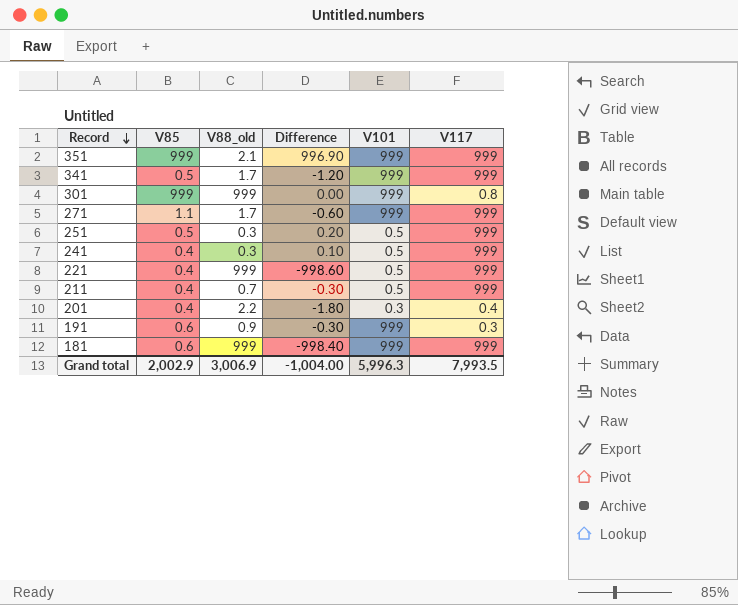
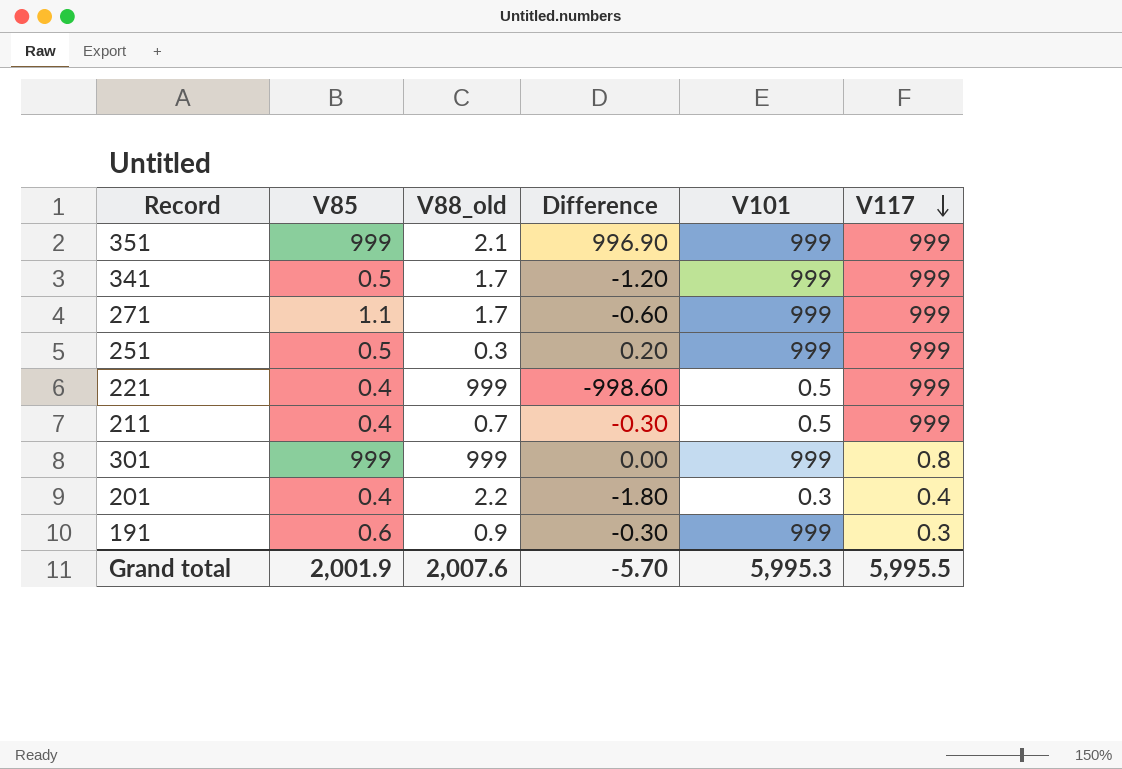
row order: Record descending -> V117 descending
row 241: 0.4 | 0.3 | 0.10 | 0.5 | 999 -> none
row 181: 0.6 | 999 | -998.40 | 999 | 999 -> none
251 | V101: 0.5 -> 999
Grand total | V85: 2,002.9 -> 2,001.9
Grand total | V88_old: 3,006.9 -> 2,007.6
Grand total | Difference: -1,004.00 -> -5.70
Grand total | V101: 5,996.3 -> 5,995.3
Grand total | V117: 7,993.5 -> 5,995.5

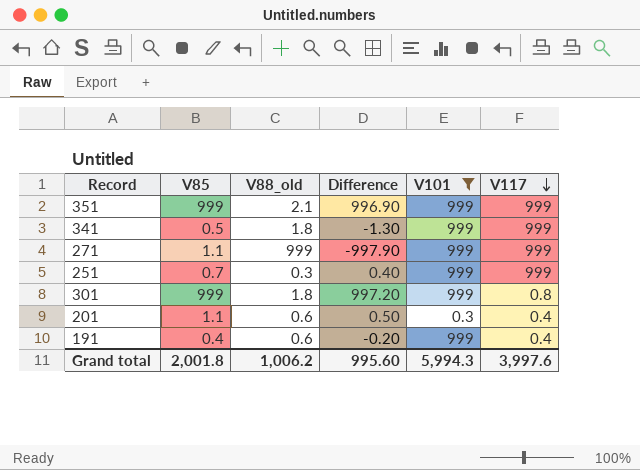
filter: none -> V101 != 0.5
341 | V88_old: 1.7 -> 1.8
341 | Difference: -1.20 -> -1.30
271 | V88_old: 1.7 -> 999
271 | Difference: -0.60 -> -997.90
251 | V85: 0.5 -> 0.7
251 | Difference: 0.20 -> 0.40
301 | V88_old: 999 -> 1.8
301 | Difference: 0.00 -> 997.20
201 | V85: 0.4 -> 1.1
201 | V88_old: 2.2 -> 0.6
201 | Difference: -1.80 -> 0.50
191 | V85: 0.6 -> 0.4
191 | V88_old: 0.9 -> 0.6
191 | Difference: -0.30 -> -0.20
191 | V117: 0.3 -> 0.4
Grand total | V85: 2,001.9 -> 2,001.8
Grand total | V88_old: 2,007.6 -> 1,006.2
Grand total | Difference: -5.70 -> 995.60
Grand total | V101: 5,995.3 -> 5,994.3
Grand total | V117: 5,995.5 -> 3,997.6

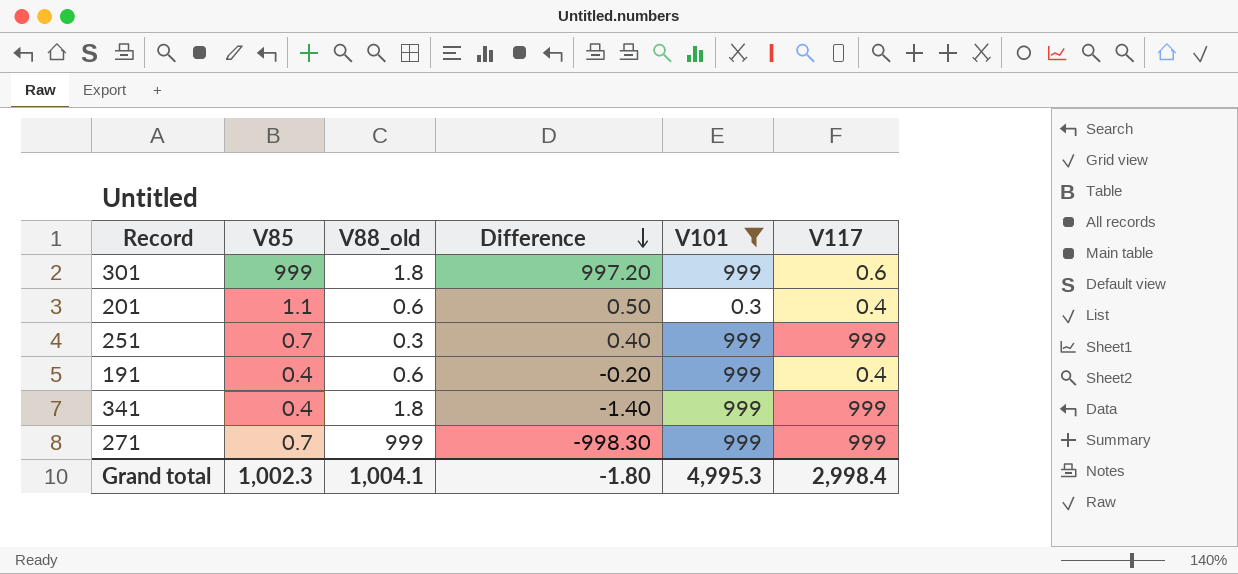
row order: V117 descending -> Difference descending
row 351: 999 | 2.1 | 996.90 | 999 | 999 -> none
301 | V117: 0.8 -> 0.6
341 | V85: 0.5 -> 0.4
341 | Difference: -1.30 -> -1.40
271 | V85: 1.1 -> 0.7
271 | Difference: -997.90 -> -998.30
Grand total | V85: 2,001.8 -> 1,002.3
Grand total | V88_old: 1,006.2 -> 1,004.1
Grand total | Difference: 995.60 -> -1.80
Grand total | V101: 5,994.3 -> 4,995.3
Grand total | V117: 3,997.6 -> 2,998.4

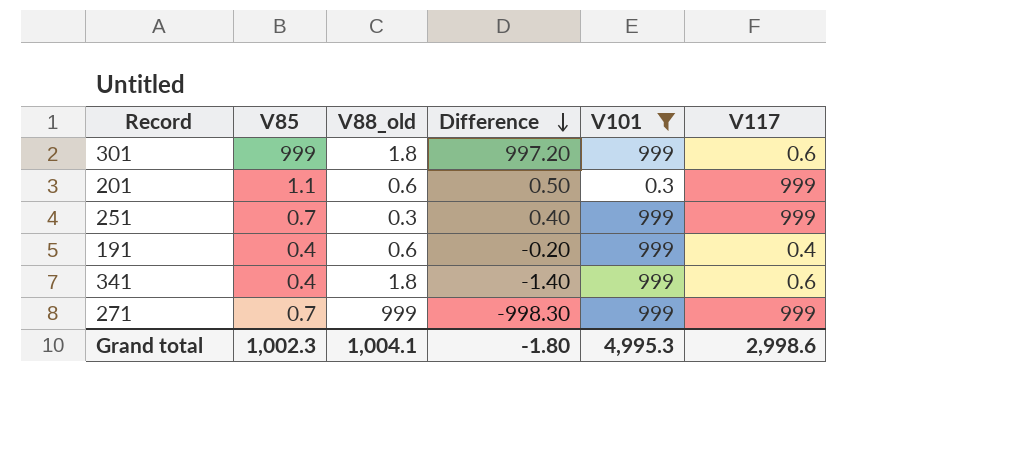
201 | V117: 0.4 -> 999
341 | V117: 999 -> 0.6
Grand total | V117: 2,998.4 -> 2,998.6

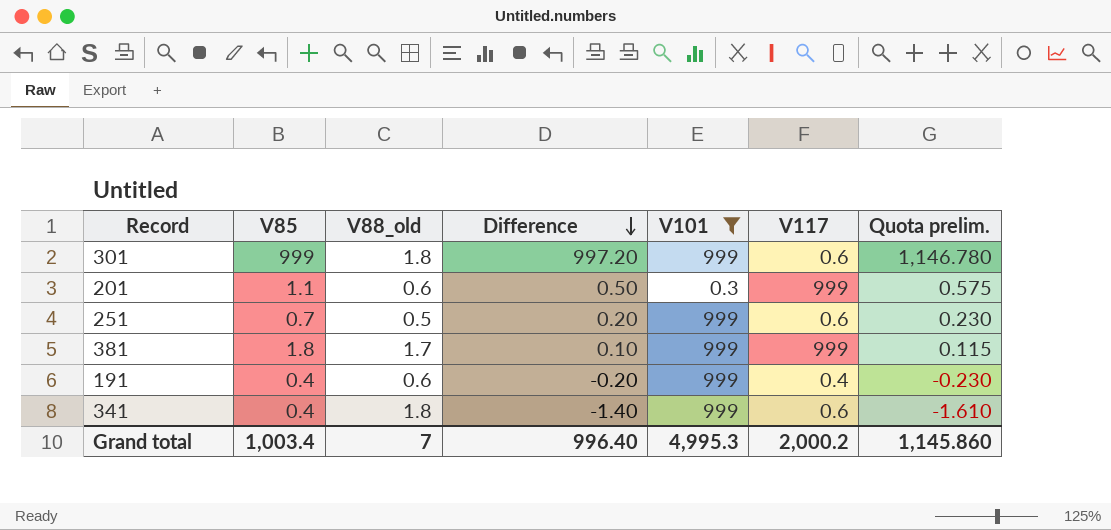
column Quota prelim. | formula: none -> [Difference] * 1.15
row 271: 0.7 | 999 | -998.30 | 999 | 999 -> none
251 | V88_old: 0.3 -> 0.5
251 | Difference: 0.40 -> 0.20
251 | V117: 999 -> 0.6
row 381: none -> 1.8 | 1.7 | 0.10 | 999 | 999 | 0.115
Grand total | V85: 1,002.3 -> 1,003.4
Grand total | V88_old: 1,004.1 -> 7
Grand total | Difference: -1.80 -> 996.40
Grand total | V117: 2,998.6 -> 2,000.2

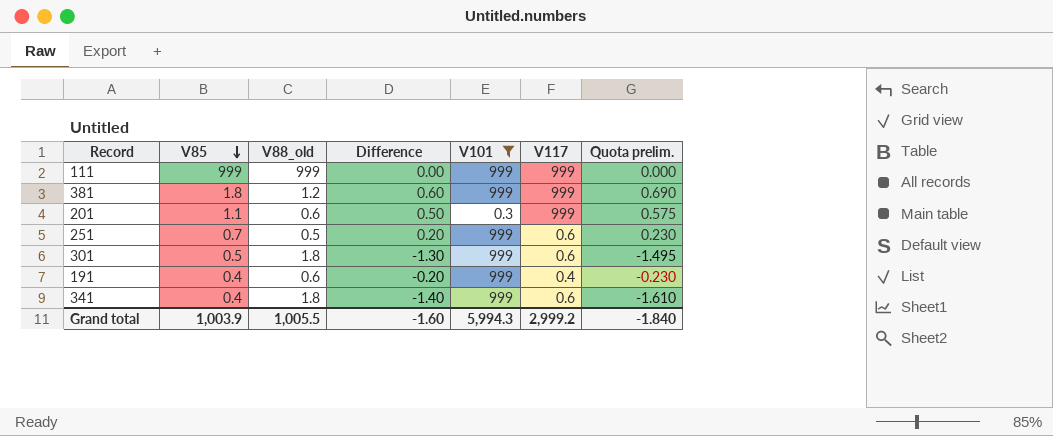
row order: Difference descending -> V85 descending
row 111: none -> 999 | 999 | 0.00 | 999 | 999 | 0.000
381 | V88_old: 1.7 -> 1.2
381 | Difference: 0.10 -> 0.60
381 | Quota prelim.: 0.115 -> 0.690
301 | V85: 999 -> 0.5
301 | Difference: 997.20 -> -1.30
301 | Quota prelim.: 1,146.780 -> -1.495
Grand total | V85: 1,003.4 -> 1,003.9
Grand total | V88_old: 7 -> 1,005.5
Grand total | Difference: 996.40 -> -1.60
Grand total | V101: 4,995.3 -> 5,994.3
Grand total | V117: 2,000.2 -> 2,999.2
Grand total | Quota prelim.: 1,145.860 -> -1.840

